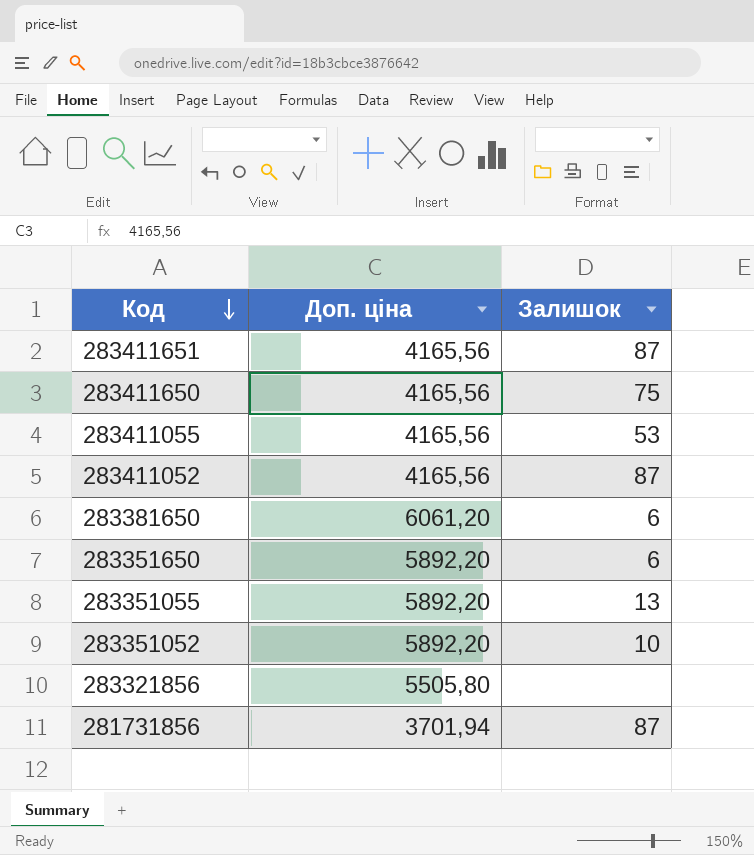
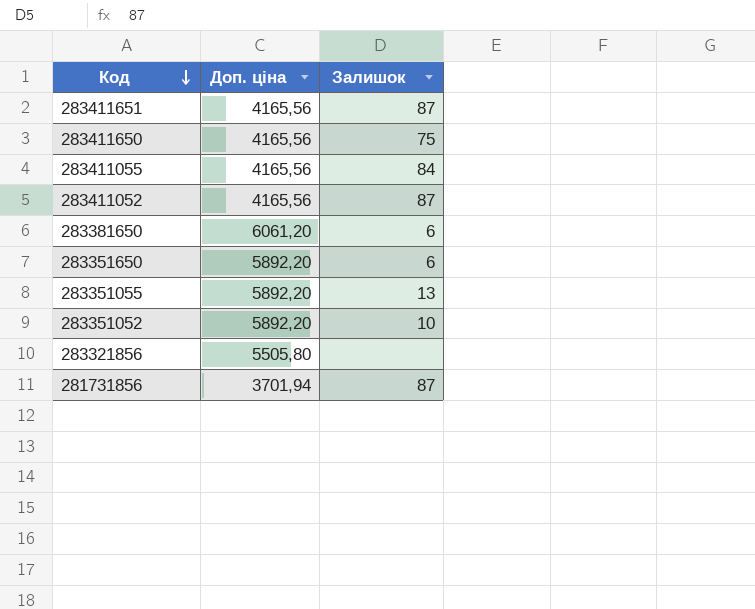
283411055 | Залишок: 53 -> 84

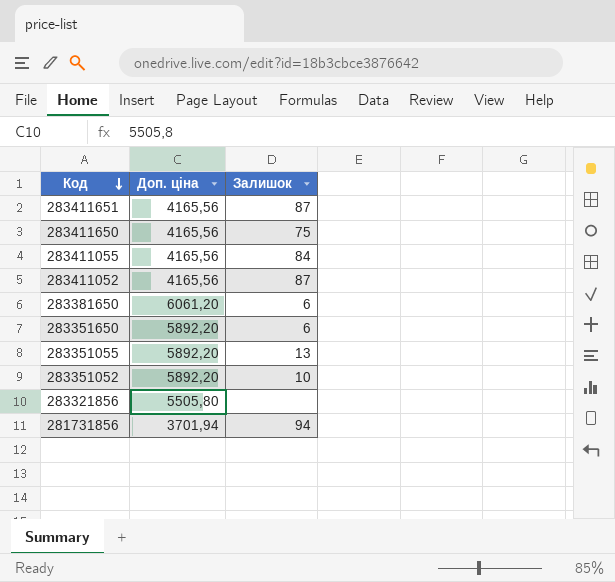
281731856 | Залишок: 87 -> 94

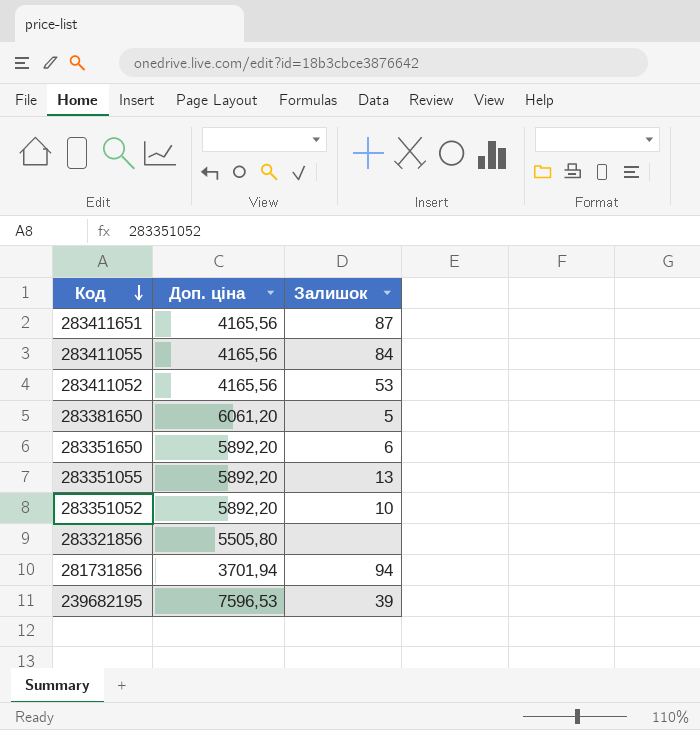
row 283411650: 4165,56 | 75 -> none
283411052 | Залишок: 87 -> 53
283381650 | Залишок: 6 -> 5
row 239682195: none -> 7596,53 | 39

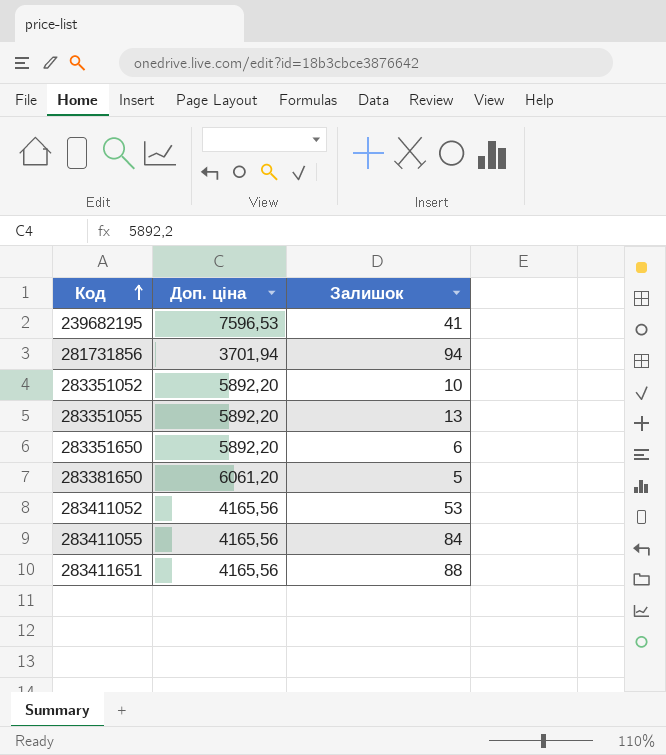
row order: Код descending -> Код ascending
row 283321856: 5505,80 | none -> none
239682195 | Залишок: 39 -> 41
283411651 | Залишок: 87 -> 88

